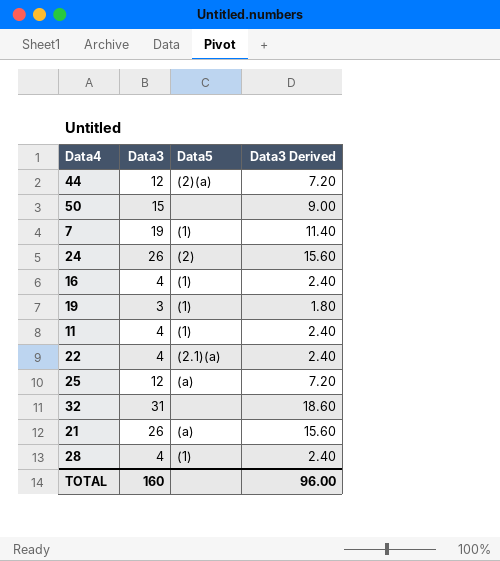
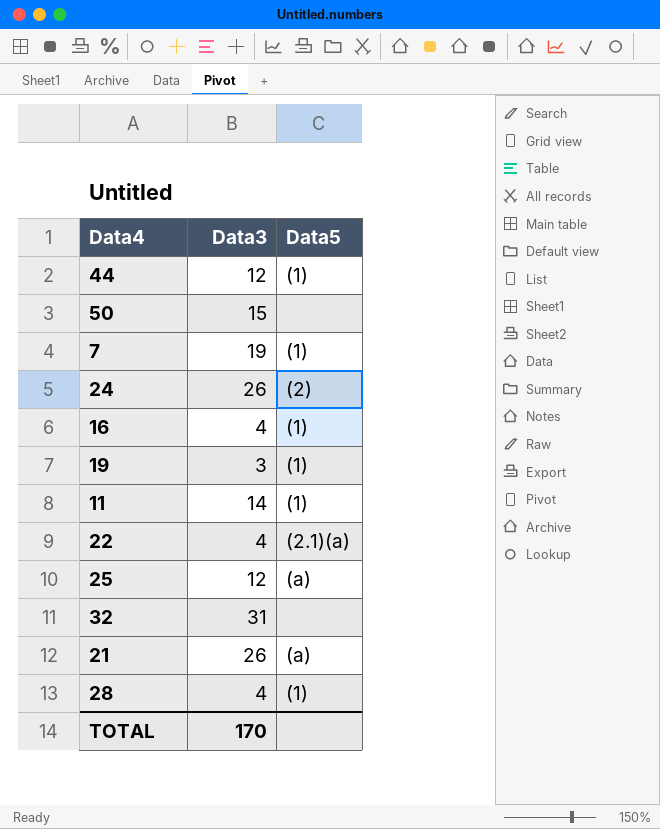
column Data3 Derived | formula: [Data3] * 0.6 -> none
44 | Data5: (2)(a) -> (1)
11 | Data3: 4 -> 14
TOTAL | Data3: 160 -> 170

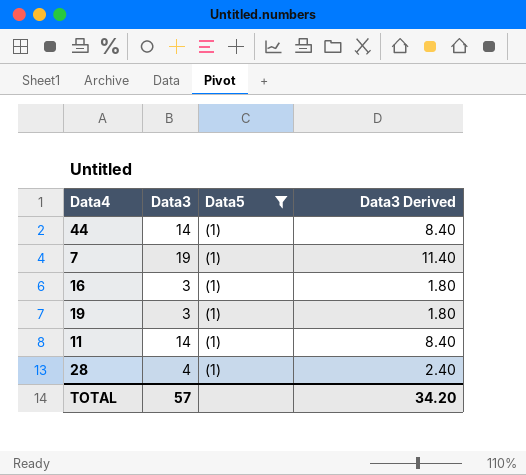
filter: none -> Data5 = (1)
column Data3 Derived | formula: none -> [Data3] * 0.6
44 | Data3: 12 -> 14
16 | Data3: 4 -> 3
TOTAL | Data3: 170 -> 57

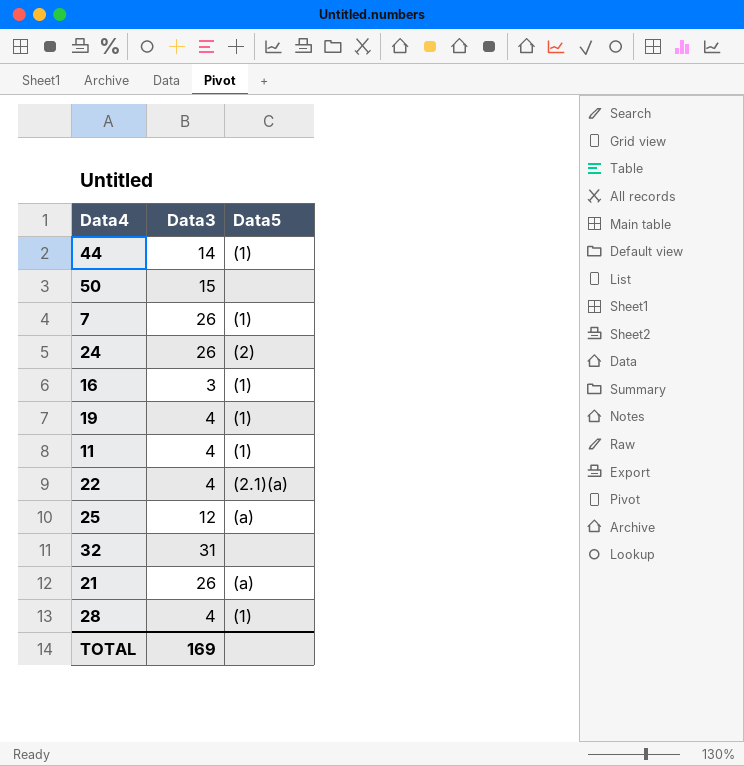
filter: Data5 = (1) -> none
column Data3 Derived | formula: [Data3] * 0.6 -> none
7 | Data3: 19 -> 26
19 | Data3: 3 -> 4
11 | Data3: 14 -> 4
TOTAL | Data3: 57 -> 169

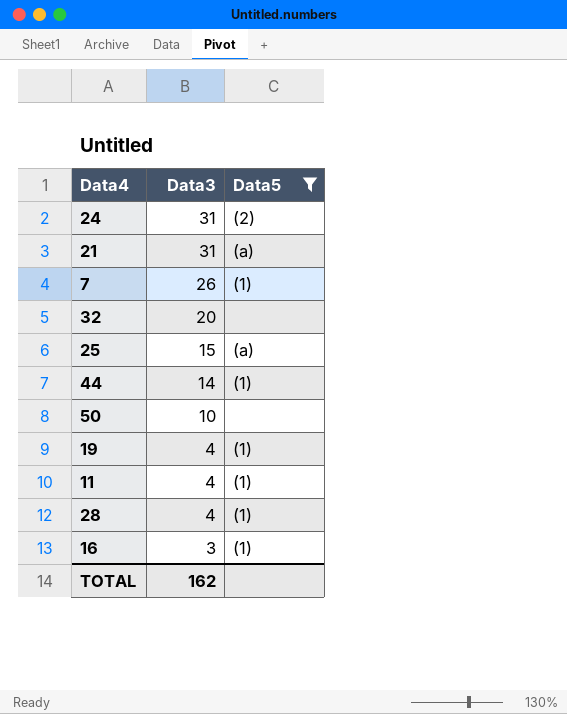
filter: none -> Data5 != (2.1)(a)
row order: none -> Data3 descending
24 | Data3: 26 -> 31
21 | Data3: 26 -> 31
32 | Data3: 31 -> 20
25 | Data3: 12 -> 15
50 | Data3: 15 -> 10
TOTAL | Data3: 169 -> 162

